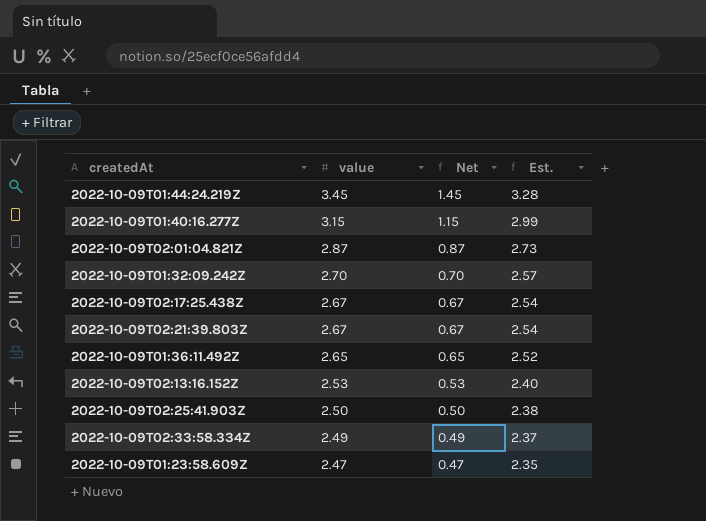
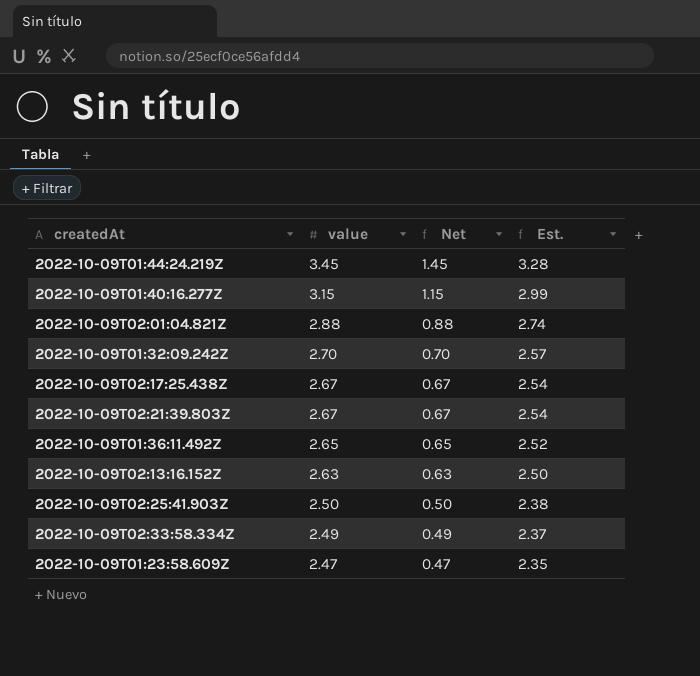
2022-10-09T02:01:04.821Z | value: 2.87 -> 2.88
2022-10-09T02:01:04.821Z | Net: 0.87 -> 0.88
2022-10-09T02:01:04.821Z | Est.: 2.73 -> 2.74
2022-10-09T02:13:16.152Z | value: 2.53 -> 2.63
2022-10-09T02:13:16.152Z | Net: 0.53 -> 0.63
2022-10-09T02:13:16.152Z | Est.: 2.40 -> 2.50

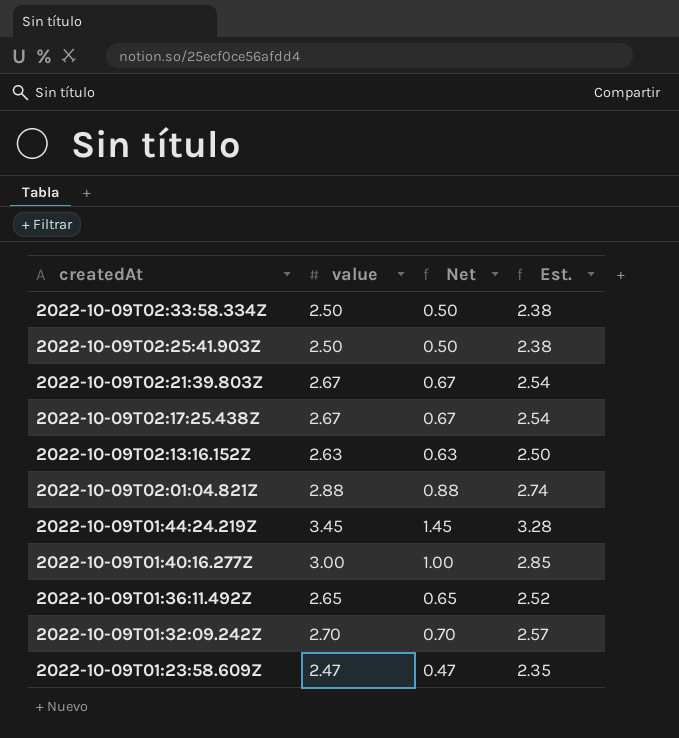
row order: value descending -> createdAt descending
2022-10-09T02:33:58.334Z | value: 2.49 -> 2.50
2022-10-09T02:33:58.334Z | Net: 0.49 -> 0.50
2022-10-09T02:33:58.334Z | Est.: 2.37 -> 2.38
2022-10-09T01:40:16.277Z | value: 3.15 -> 3.00
2022-10-09T01:40:16.277Z | Net: 1.15 -> 1.00
2022-10-09T01:40:16.277Z | Est.: 2.99 -> 2.85

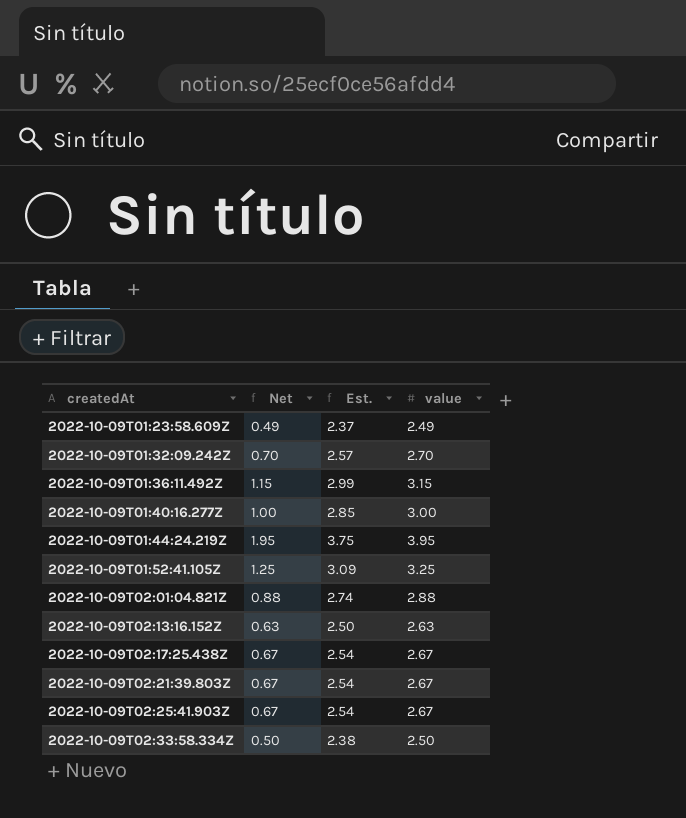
row order: createdAt descending -> createdAt ascending
column value | position: 2 -> 4
2022-10-09T01:23:58.609Z | Net: 0.47 -> 0.49
2022-10-09T01:23:58.609Z | Est.: 2.35 -> 2.37
2022-10-09T01:23:58.609Z | value: 2.47 -> 2.49
2022-10-09T01:36:11.492Z | Net: 0.65 -> 1.15
2022-10-09T01:36:11.492Z | Est.: 2.52 -> 2.99
2022-10-09T01:36:11.492Z | value: 2.65 -> 3.15
2022-10-09T01:44:24.219Z | Net: 1.45 -> 1.95
2022-10-09T01:44:24.219Z | Est.: 3.28 -> 3.75
2022-10-09T01:44:24.219Z | value: 3.45 -> 3.95
row 2022-10-09T01:52:41.105Z: none -> 1.25 | 3.09 | 3.25
2022-10-09T02:25:41.903Z | Net: 0.50 -> 0.67
2022-10-09T02:25:41.903Z | Est.: 2.38 -> 2.54
2022-10-09T02:25:41.903Z | value: 2.50 -> 2.67

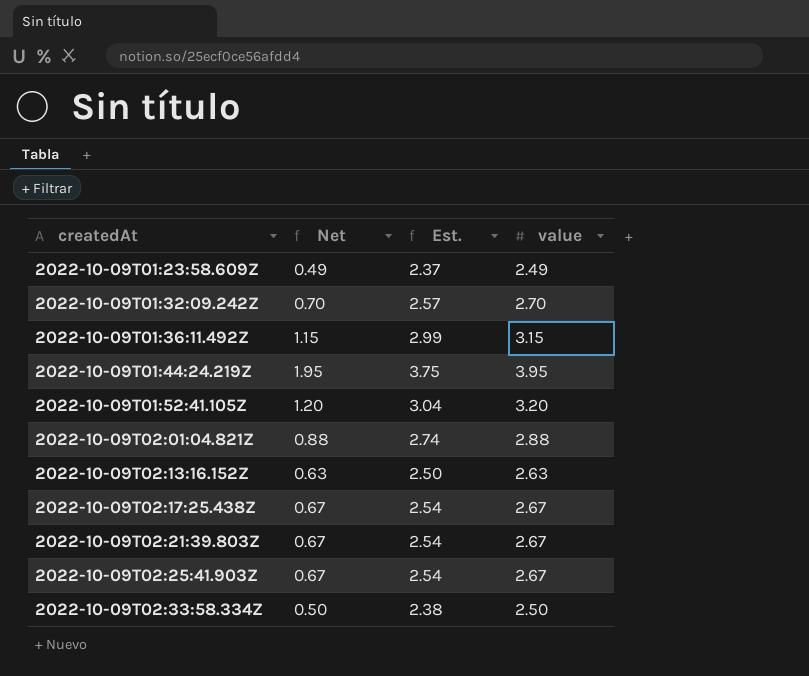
row 2022-10-09T01:40:16.277Z: 1.00 | 2.85 | 3.00 -> none
2022-10-09T01:52:41.105Z | Net: 1.25 -> 1.20
2022-10-09T01:52:41.105Z | Est.: 3.09 -> 3.04
2022-10-09T01:52:41.105Z | value: 3.25 -> 3.20

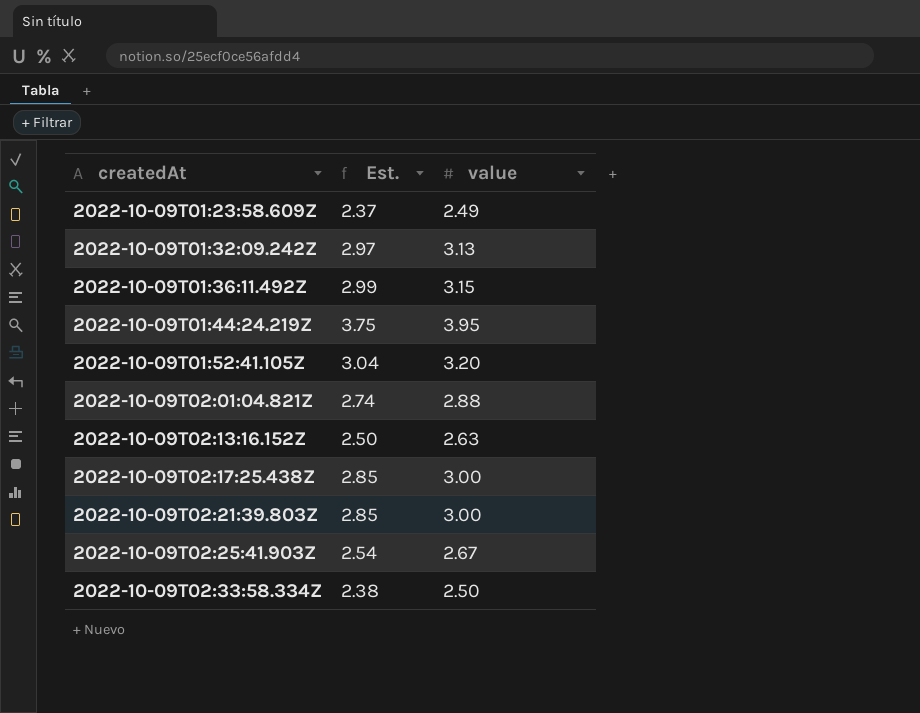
column Net | formula: [value] - 2 -> none
2022-10-09T01:32:09.242Z | Est.: 2.57 -> 2.97
2022-10-09T01:32:09.242Z | value: 2.70 -> 3.13
2022-10-09T02:17:25.438Z | Est.: 2.54 -> 2.85
2022-10-09T02:17:25.438Z | value: 2.67 -> 3.00
2022-10-09T02:21:39.803Z | Est.: 2.54 -> 2.85
2022-10-09T02:21:39.803Z | value: 2.67 -> 3.00

